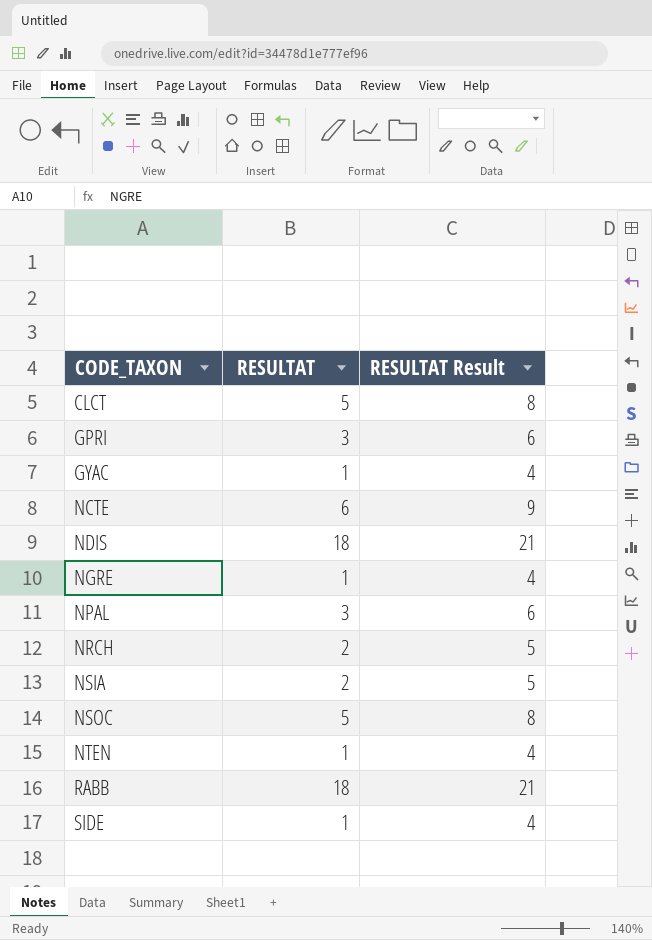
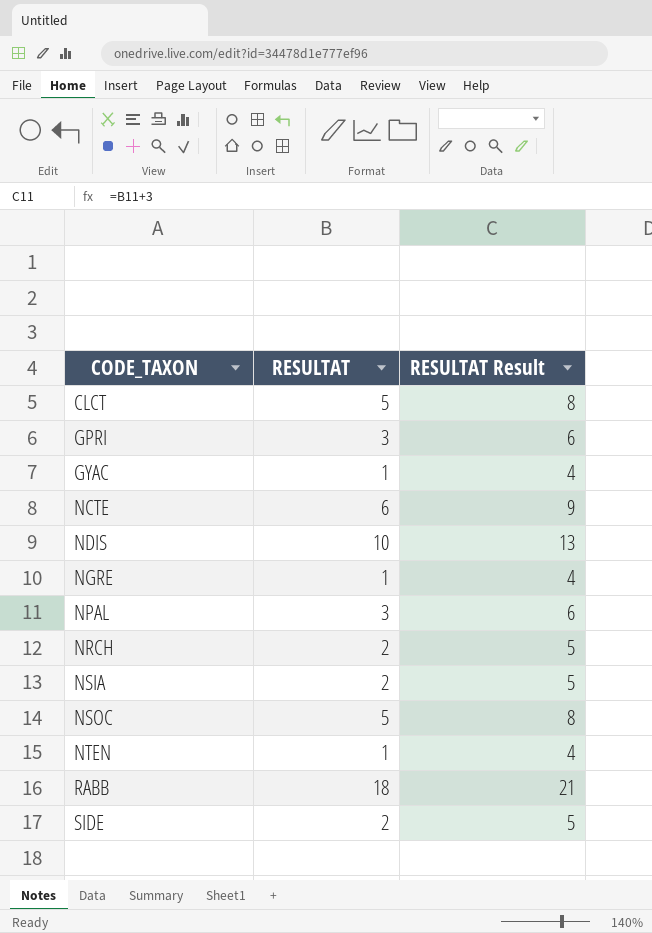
NDIS | RESULTAT: 18 -> 10
NDIS | RESULTAT Result: 21 -> 13
SIDE | RESULTAT: 1 -> 2
SIDE | RESULTAT Result: 4 -> 5

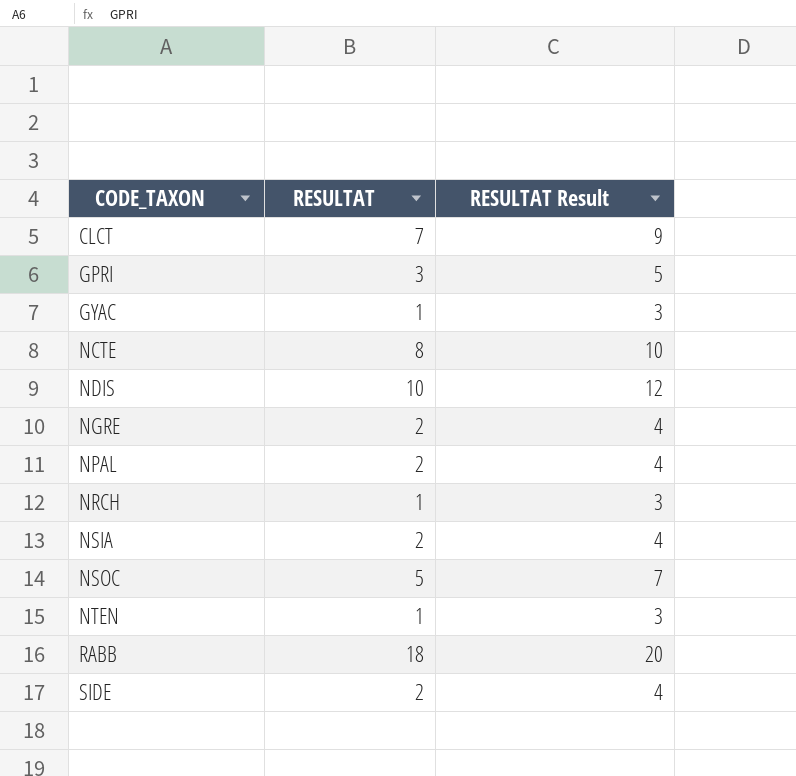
column RESULTAT Result | formula: [RESULTAT] + 3 -> [RESULTAT] + 2
CLCT | RESULTAT: 5 -> 7
NCTE | RESULTAT: 6 -> 8
NGRE | RESULTAT: 1 -> 2
NPAL | RESULTAT: 3 -> 2
NRCH | RESULTAT: 2 -> 1

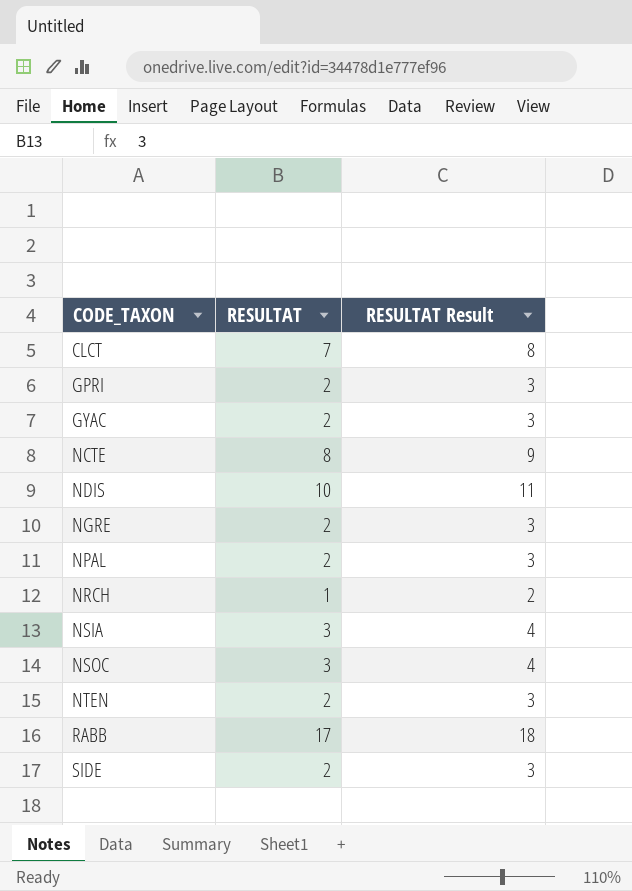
column RESULTAT Result | formula: [RESULTAT] + 2 -> [RESULTAT] + 1
GPRI | RESULTAT: 3 -> 2
GYAC | RESULTAT: 1 -> 2
NSIA | RESULTAT: 2 -> 3
NSOC | RESULTAT: 5 -> 3
NTEN | RESULTAT: 1 -> 2
RABB | RESULTAT: 18 -> 17

